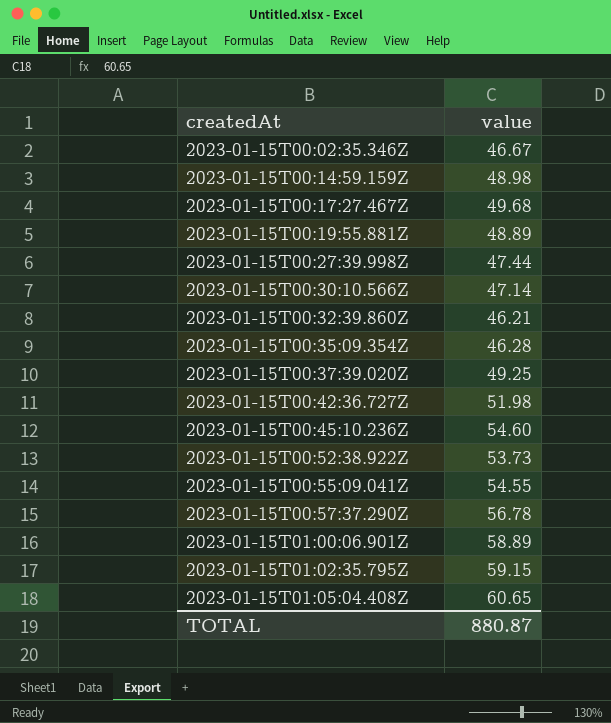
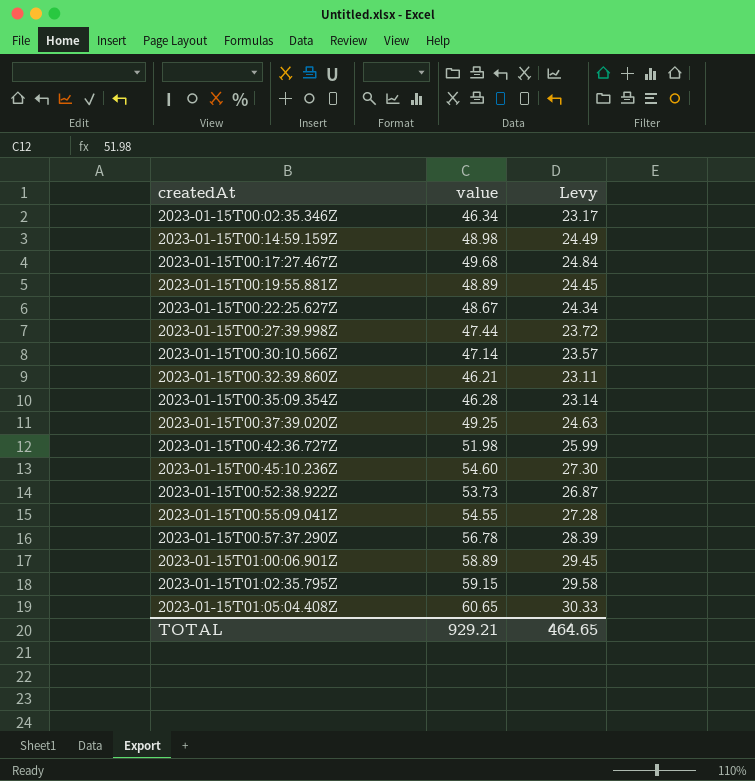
column Levy | formula: none -> [value] * 0.5
2023-01-15T00:02:35.346Z | value: 46.67 -> 46.34
row 2023-01-15T00:22:25.627Z: none -> 48.67 | 24.34
TOTAL | value: 880.87 -> 929.21

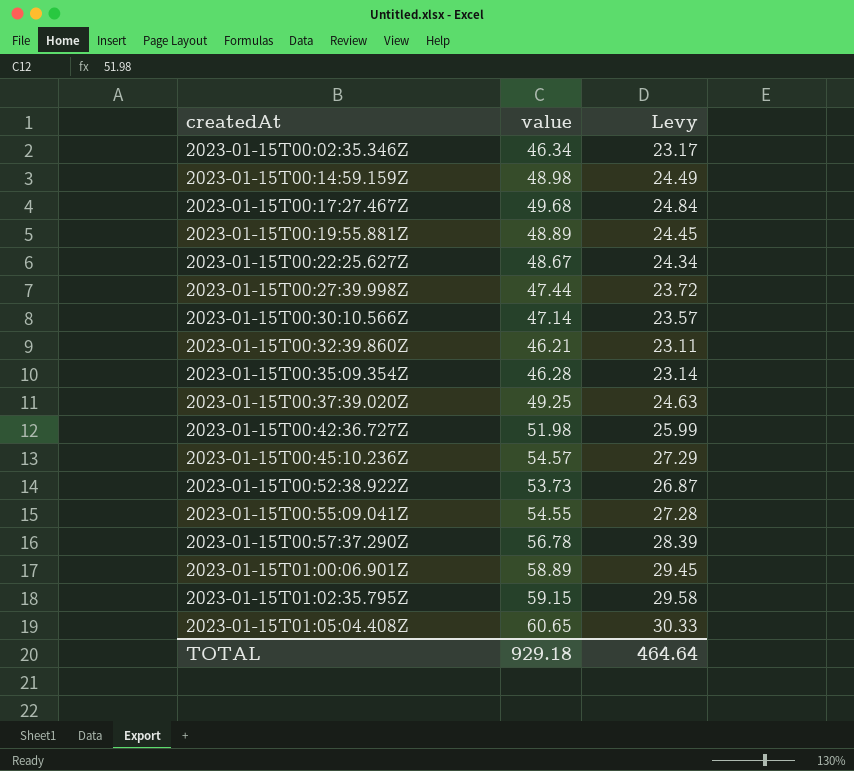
2023-01-15T00:45:10.236Z | value: 54.60 -> 54.57
2023-01-15T00:45:10.236Z | Levy: 27.30 -> 27.29
TOTAL | value: 929.21 -> 929.18
TOTAL | Levy: 464.65 -> 464.64

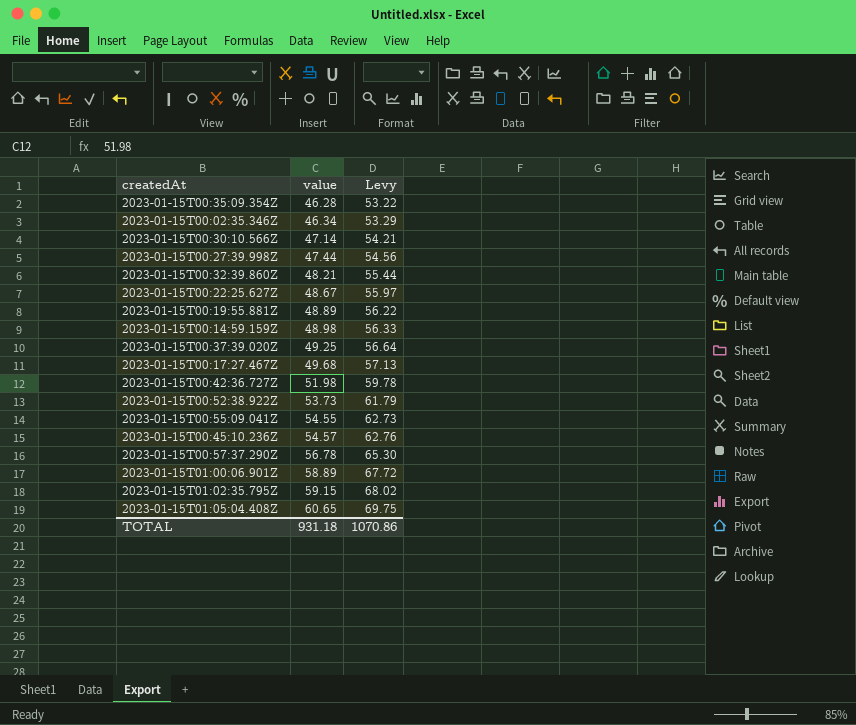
row order: createdAt ascending -> value ascending
column Levy | formula: [value] * 0.5 -> [value] * 1.15
2023-01-15T00:32:39.860Z | value: 46.21 -> 48.21
TOTAL | value: 929.18 -> 931.18
TOTAL | Levy: 464.64 -> 1070.86

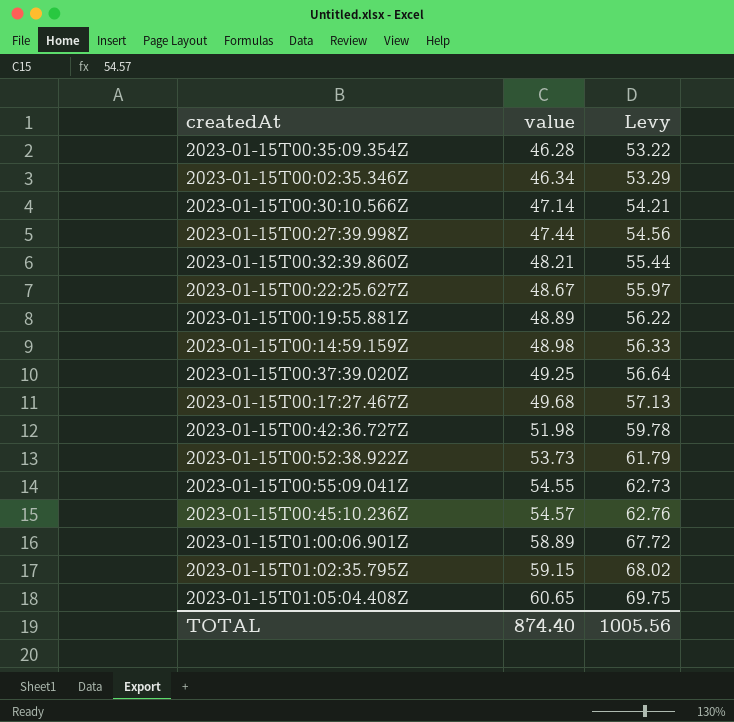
row 2023-01-15T00:57:37.290Z: 56.78 | 65.30 -> none
TOTAL | value: 931.18 -> 874.40
TOTAL | Levy: 1070.86 -> 1005.56

